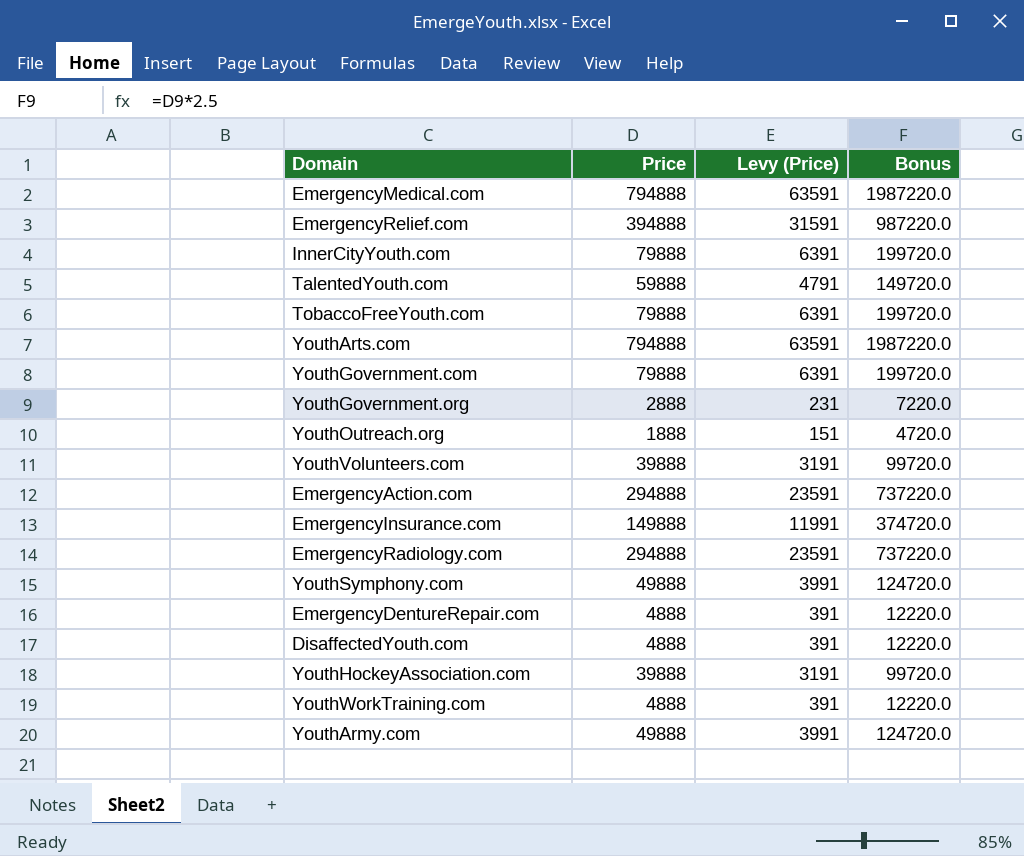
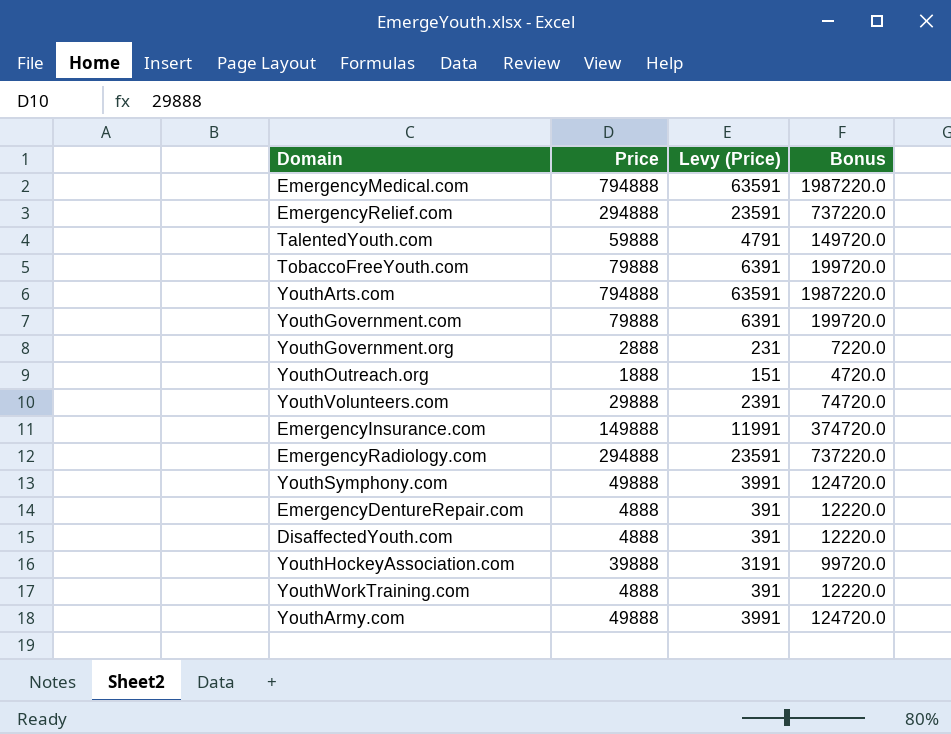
row InnerCityYouth.com: 79888 | 6391 | 199720.0 -> none
row EmergencyAction.com: 294888 | 23591 | 737220.0 -> none
EmergencyRelief.com | Price: 394888 -> 294888
EmergencyRelief.com | Levy (Price): 31591 -> 23591
EmergencyRelief.com | Bonus: 987220.0 -> 737220.0
YouthVolunteers.com | Price: 39888 -> 29888
YouthVolunteers.com | Levy (Price): 3191 -> 2391
YouthVolunteers.com | Bonus: 99720.0 -> 74720.0

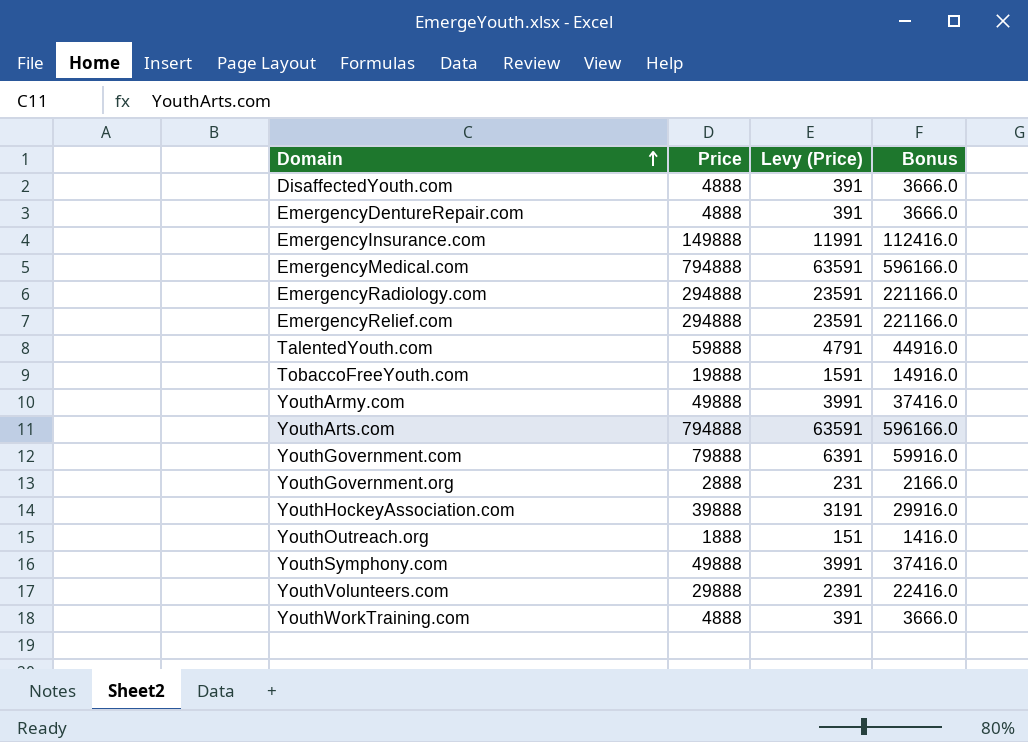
row order: none -> Domain ascending
column Bonus | formula: [Price] * 2.5 -> [Price] * 0.75
TobaccoFreeYouth.com | Price: 79888 -> 19888
TobaccoFreeYouth.com | Levy (Price): 6391 -> 1591

